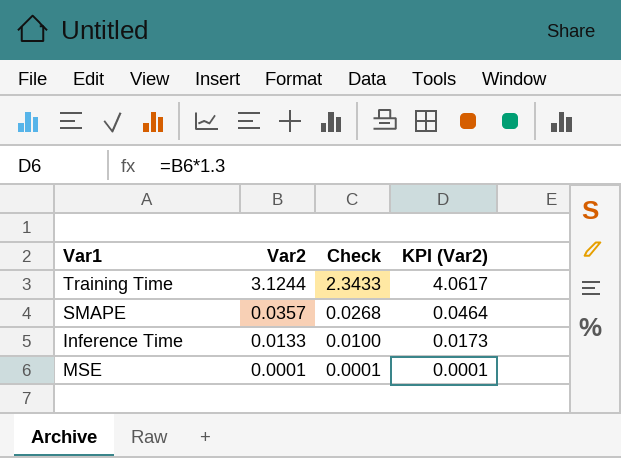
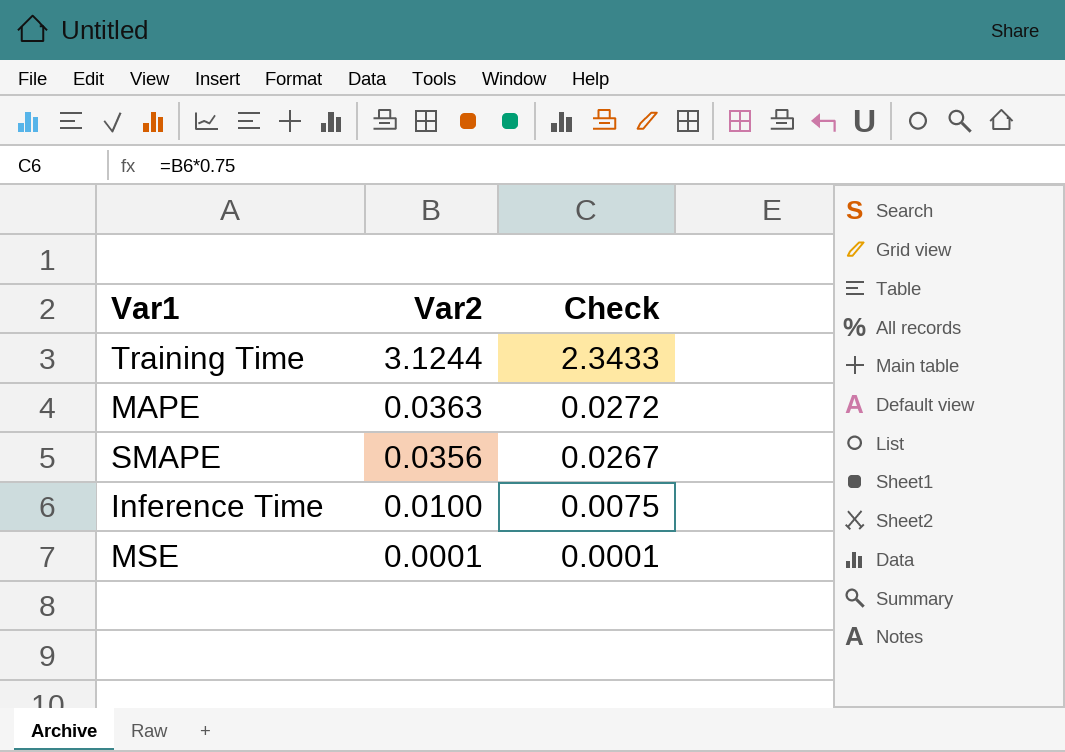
column KPI (Var2) | formula: [Var2] * 1.3 -> none
row MAPE: none -> 0.0363 | 0.0272
SMAPE | Var2: 0.0357 -> 0.0356
SMAPE | Check: 0.0268 -> 0.0267
Inference Time | Var2: 0.0133 -> 0.0100
Inference Time | Check: 0.0100 -> 0.0075

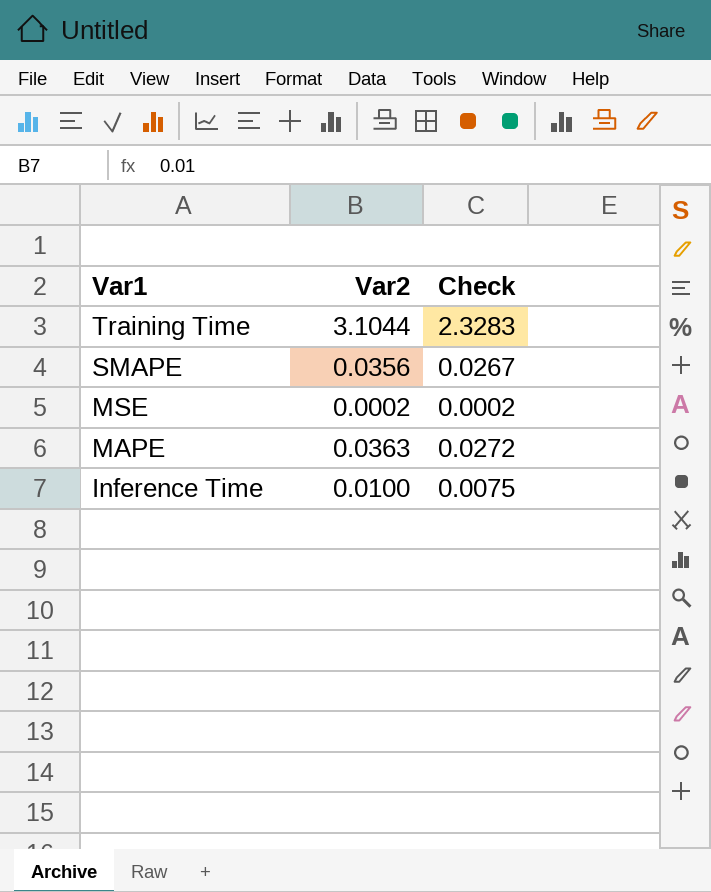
row order: Var2 descending -> Var1 descending
Training Time | Var2: 3.1244 -> 3.1044
Training Time | Check: 2.3433 -> 2.3283
MSE | Var2: 0.0001 -> 0.0002
MSE | Check: 0.0001 -> 0.0002

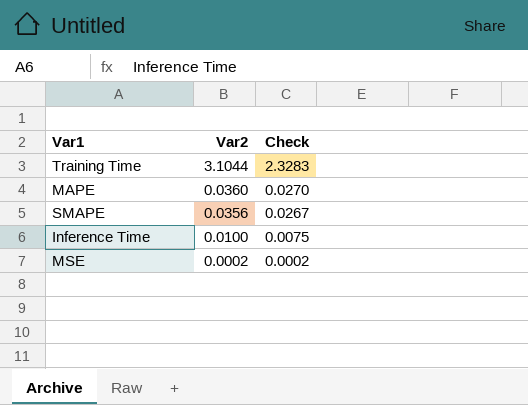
row order: Var1 descending -> Var2 descending
MAPE | Var2: 0.0363 -> 0.0360
MAPE | Check: 0.0272 -> 0.0270

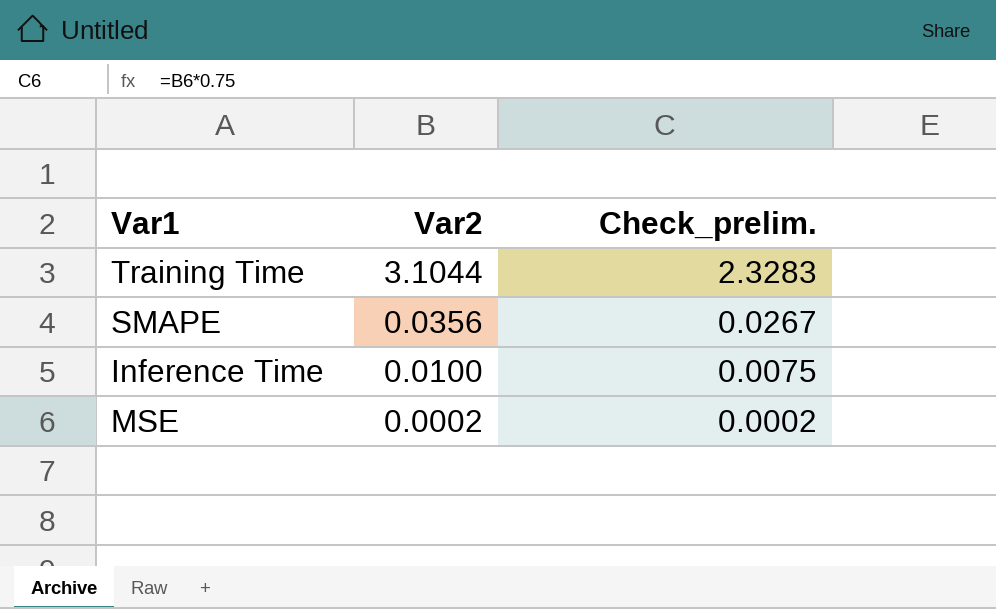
column name: Check -> Check_prelim.
row MAPE: 0.0360 | 0.0270 -> none

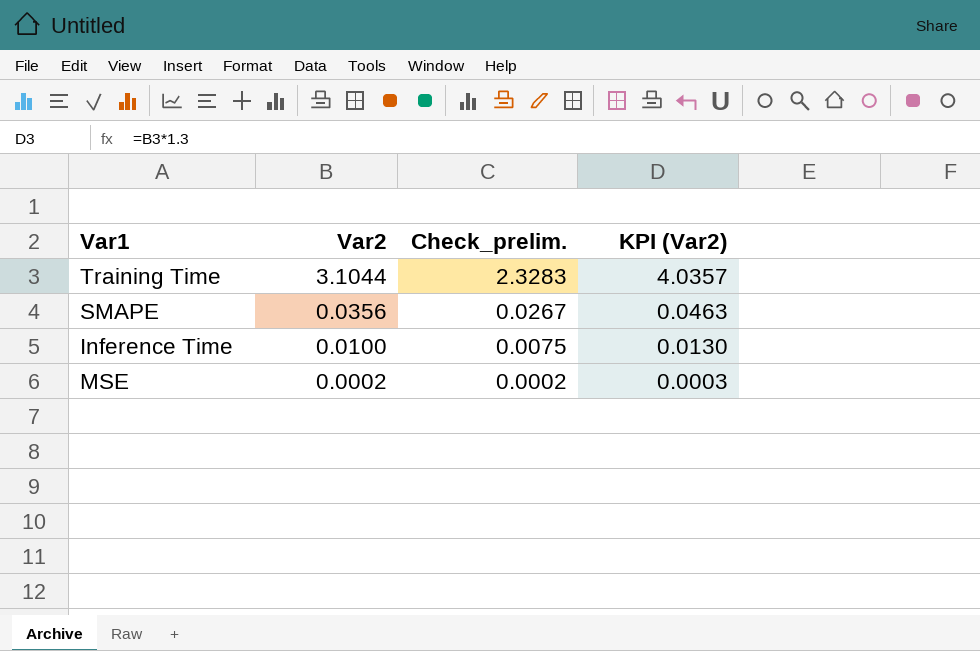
column KPI (Var2) | formula: none -> [Var2] * 1.3

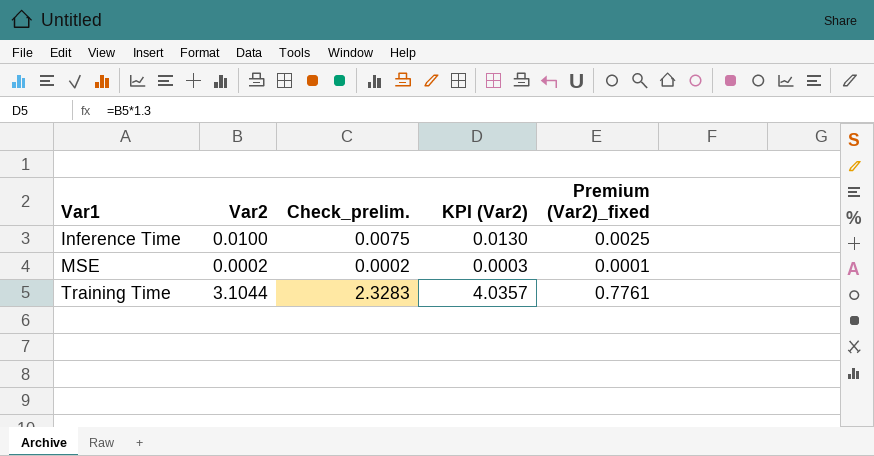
row order: Var2 descending -> Var1 ascending
column Premium (Var2)_fixed | formula: none -> [Var2] * 0.25
row SMAPE: 0.0356 | 0.0267 | 0.0463 -> none

